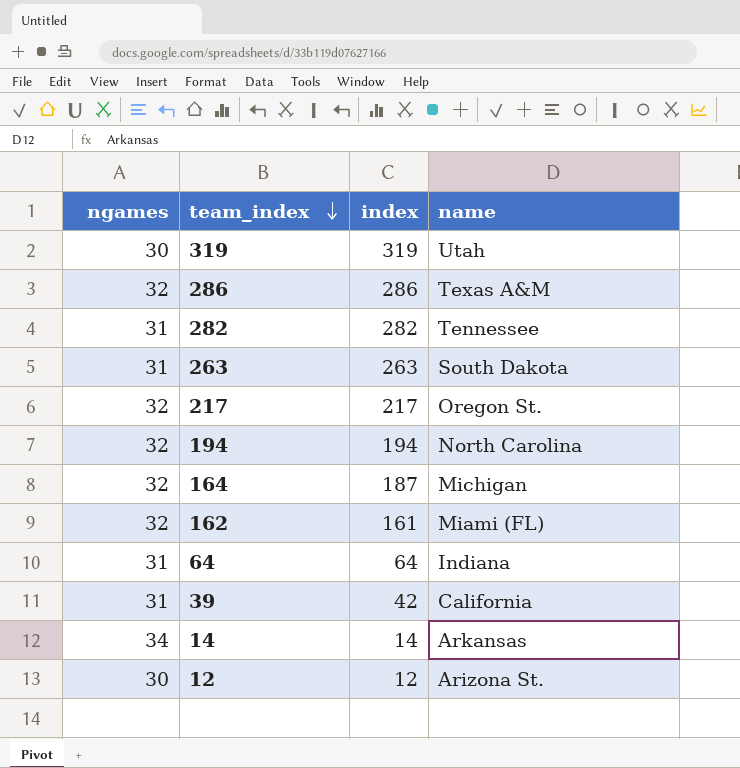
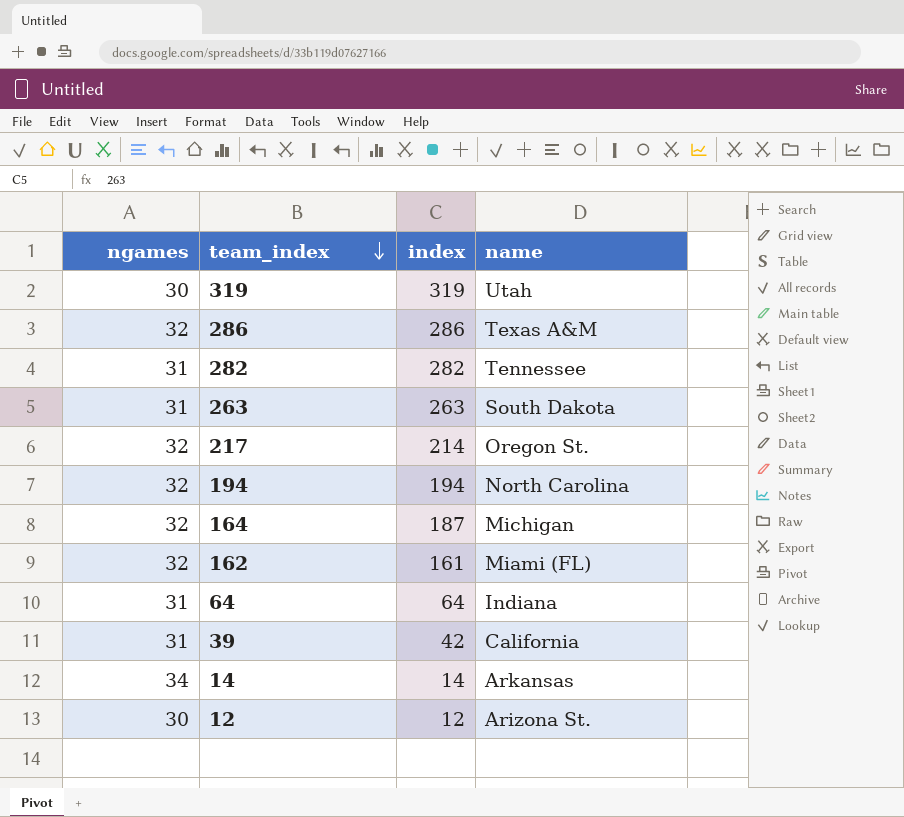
217 | index: 217 -> 214

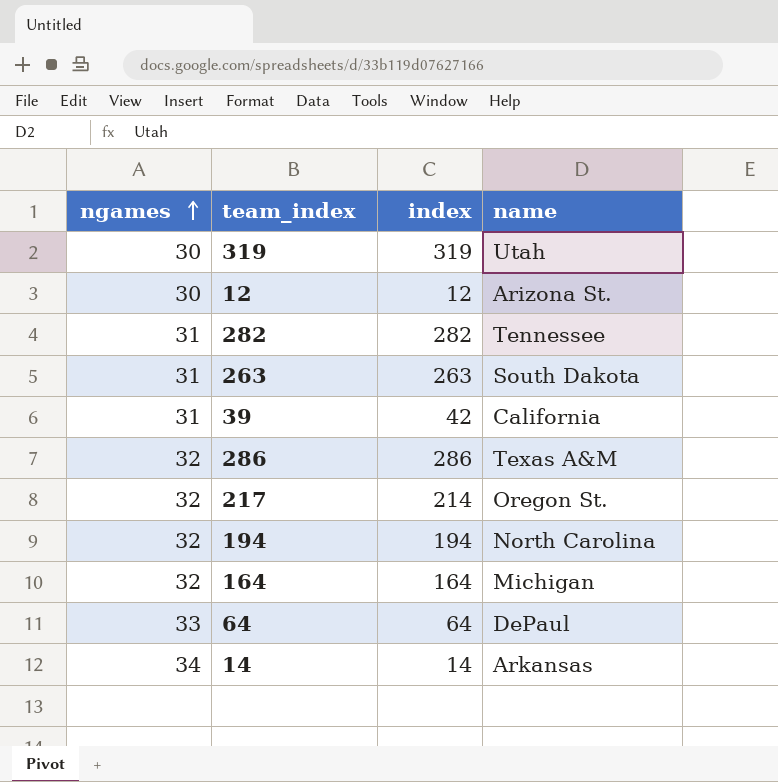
row order: team_index descending -> ngames ascending
row 162: 32 | 161 | Miami (FL) -> none
164 | index: 187 -> 164
64 | ngames: 31 -> 33
64 | name: Indiana -> DePaul

